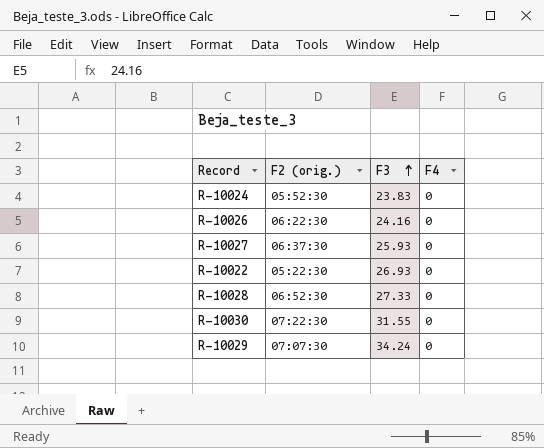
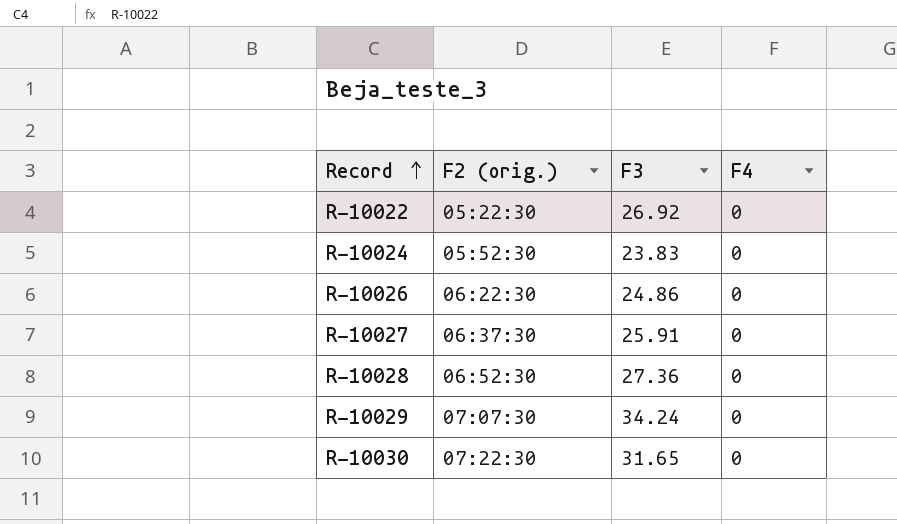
row order: F3 ascending -> Record ascending
R-10022 | F3: 26.93 -> 26.92
R-10026 | F3: 24.16 -> 24.86
R-10027 | F3: 25.93 -> 25.91
R-10028 | F3: 27.33 -> 27.36
R-10030 | F3: 31.55 -> 31.65

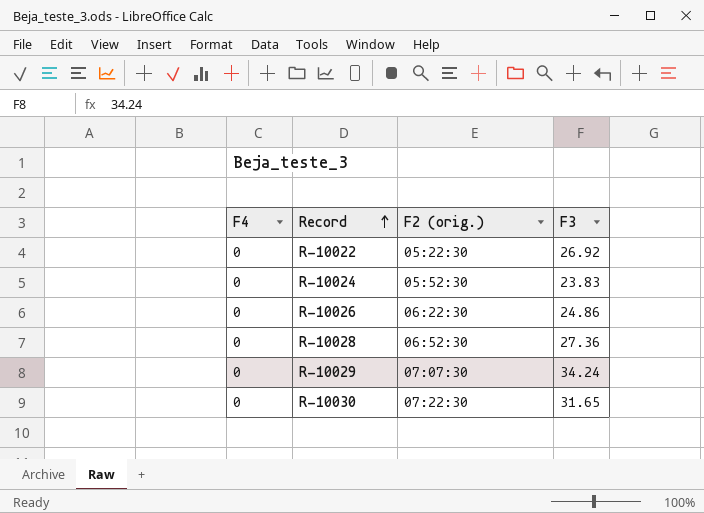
column F4 | position: 4 -> 1
row R-10027: 06:37:30 | 25.91 | 0 -> none

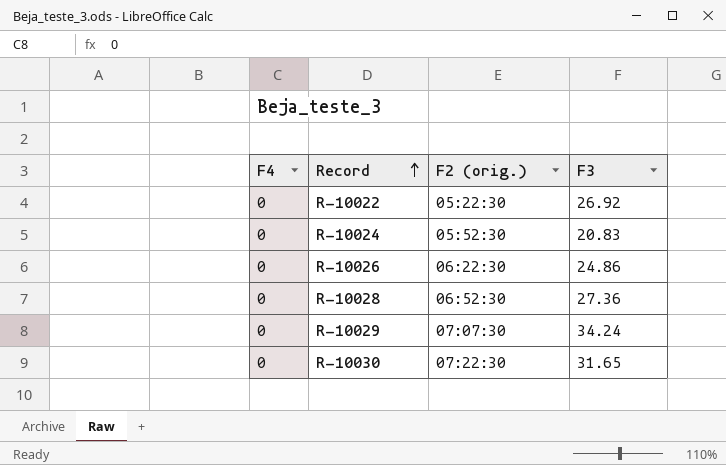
R-10024 | F3: 23.83 -> 20.83

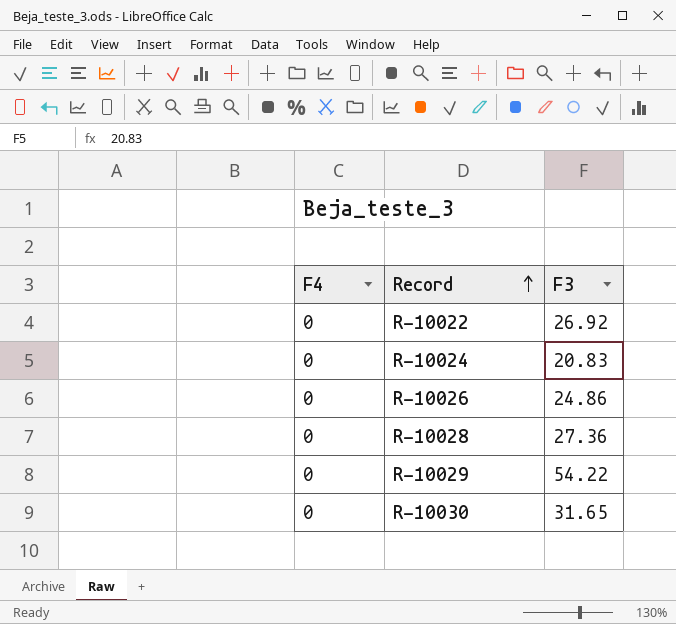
column F2 (orig.) | position: 3 -> none
R-10029 | F3: 34.24 -> 54.22

